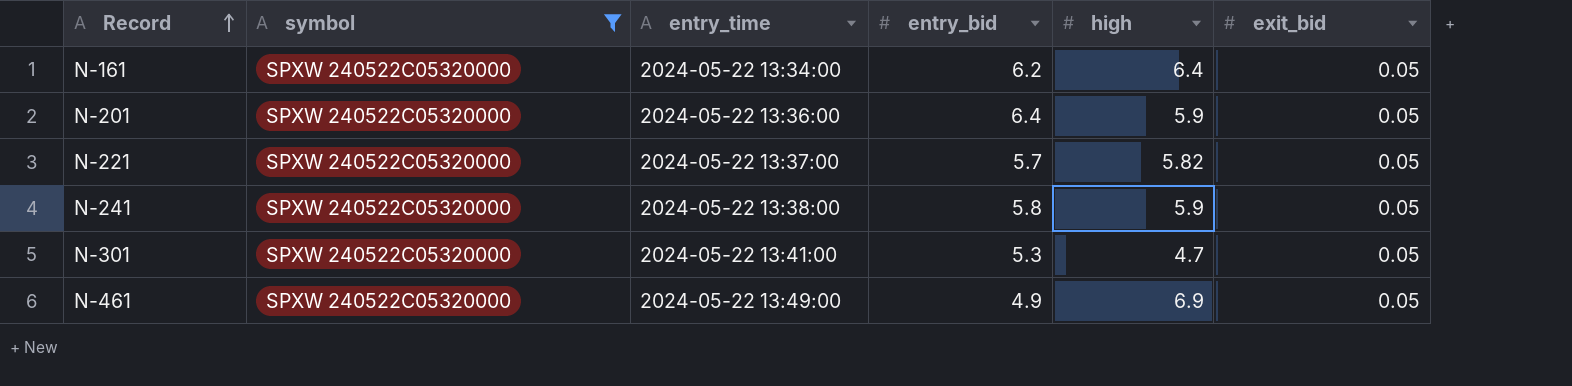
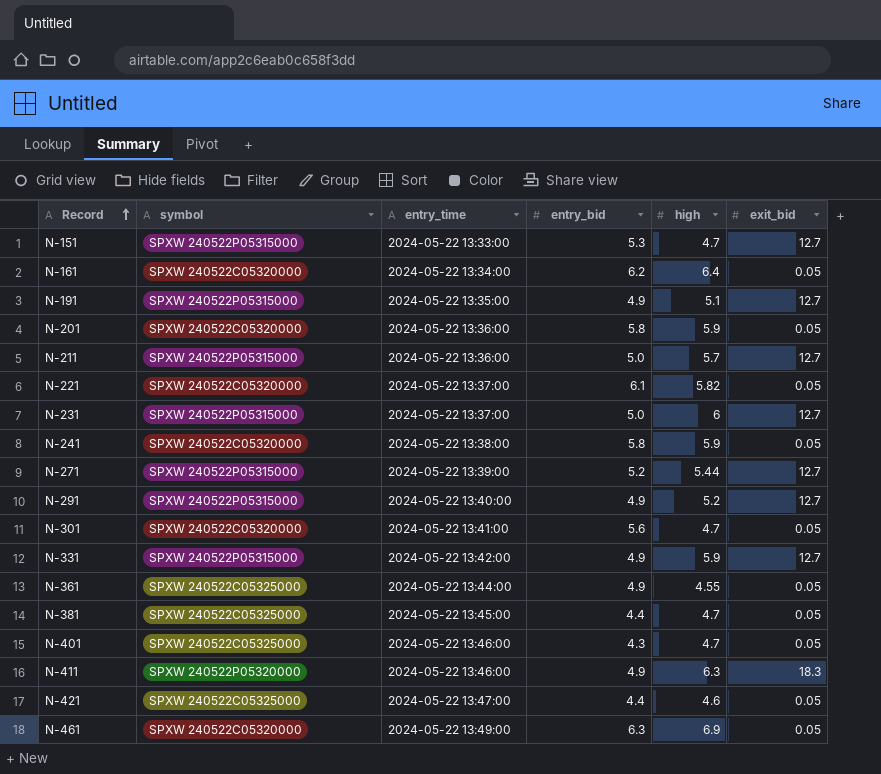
filter: symbol = SPXW 240522C05320000 -> none
N-201 | entry_bid: 6.4 -> 5.8
N-221 | entry_bid: 5.7 -> 6.1
N-301 | entry_bid: 5.3 -> 5.6
N-461 | entry_bid: 4.9 -> 6.3

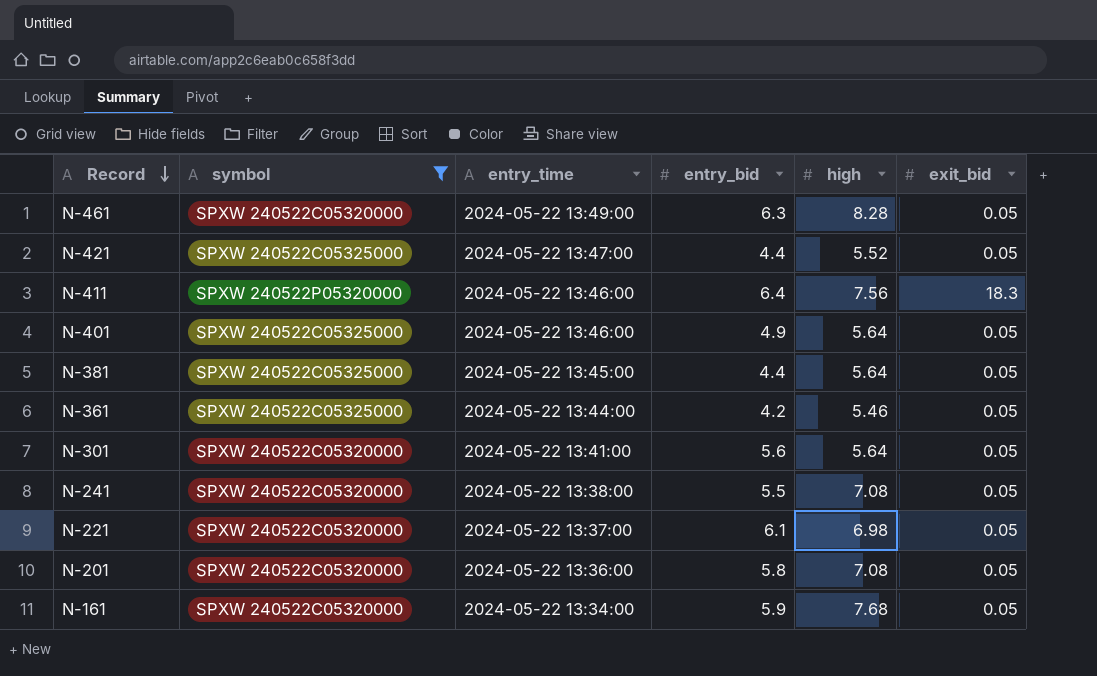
filter: none -> symbol != SPXW 240522P05315000
row order: Record ascending -> Record descending
N-461 | high: 6.9 -> 8.28
N-421 | high: 4.6 -> 5.52
N-411 | entry_bid: 4.9 -> 6.4
N-411 | high: 6.3 -> 7.56
N-401 | entry_bid: 4.3 -> 4.9
N-401 | high: 4.7 -> 5.64
N-381 | high: 4.7 -> 5.64
N-361 | entry_bid: 4.9 -> 4.2
N-361 | high: 4.55 -> 5.46
N-301 | high: 4.7 -> 5.64
N-241 | entry_bid: 5.8 -> 5.5
N-241 | high: 5.9 -> 7.08
N-221 | high: 5.82 -> 6.98
N-201 | high: 5.9 -> 7.08
N-161 | entry_bid: 6.2 -> 5.9
N-161 | high: 6.4 -> 7.68

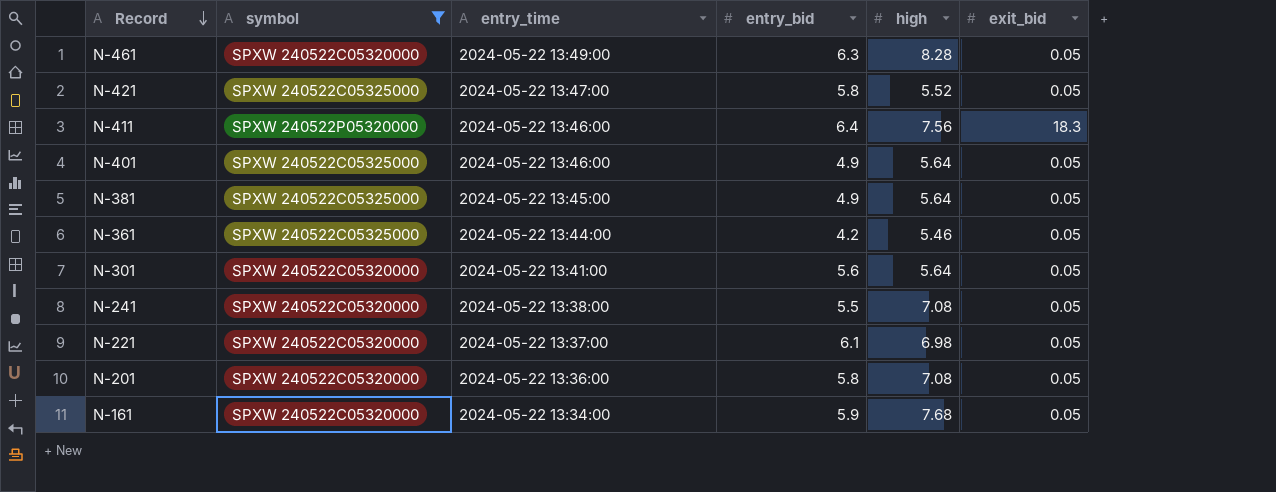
N-421 | entry_bid: 4.4 -> 5.8
N-381 | entry_bid: 4.4 -> 4.9

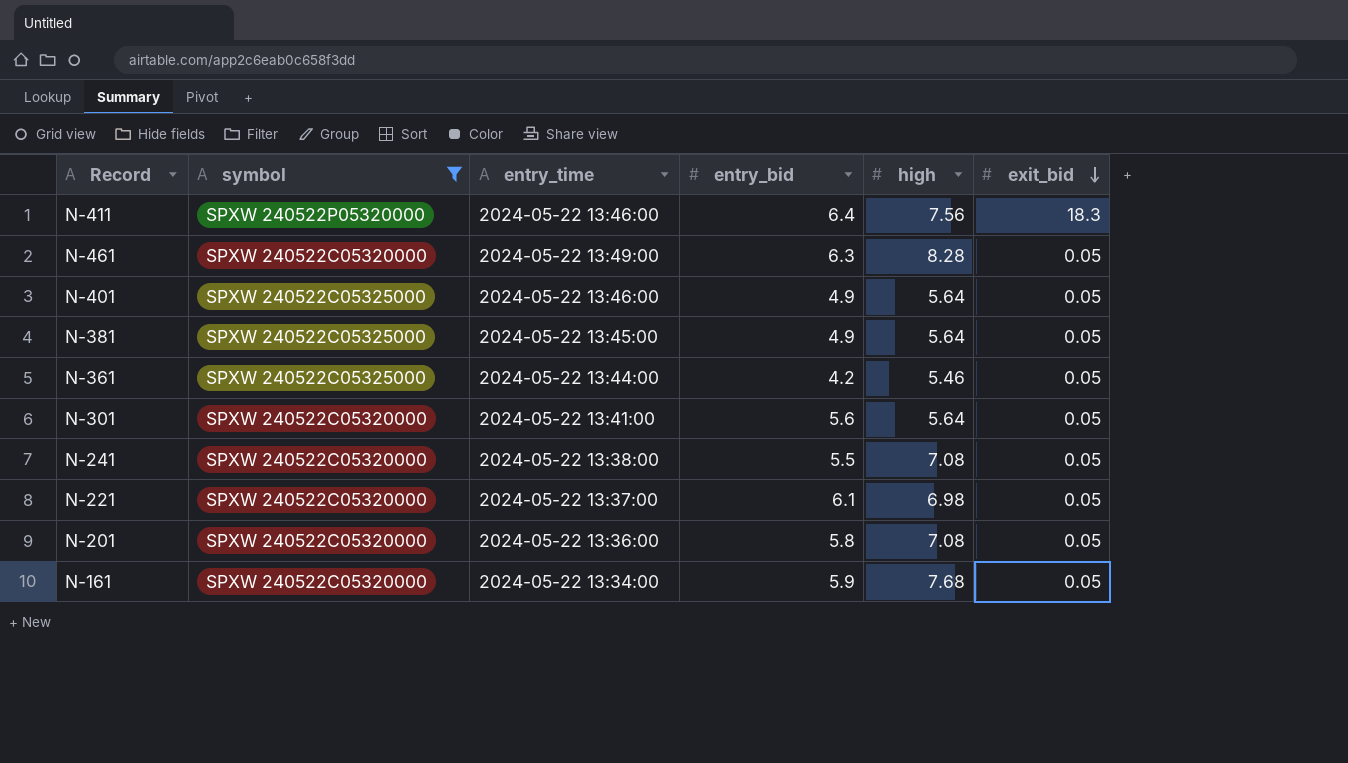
row order: Record descending -> exit_bid descending
row N-421: SPXW 240522C05325000 | 2024-05-22 13:47:00 | 5.8 | 5.52 | 0.05 -> none

